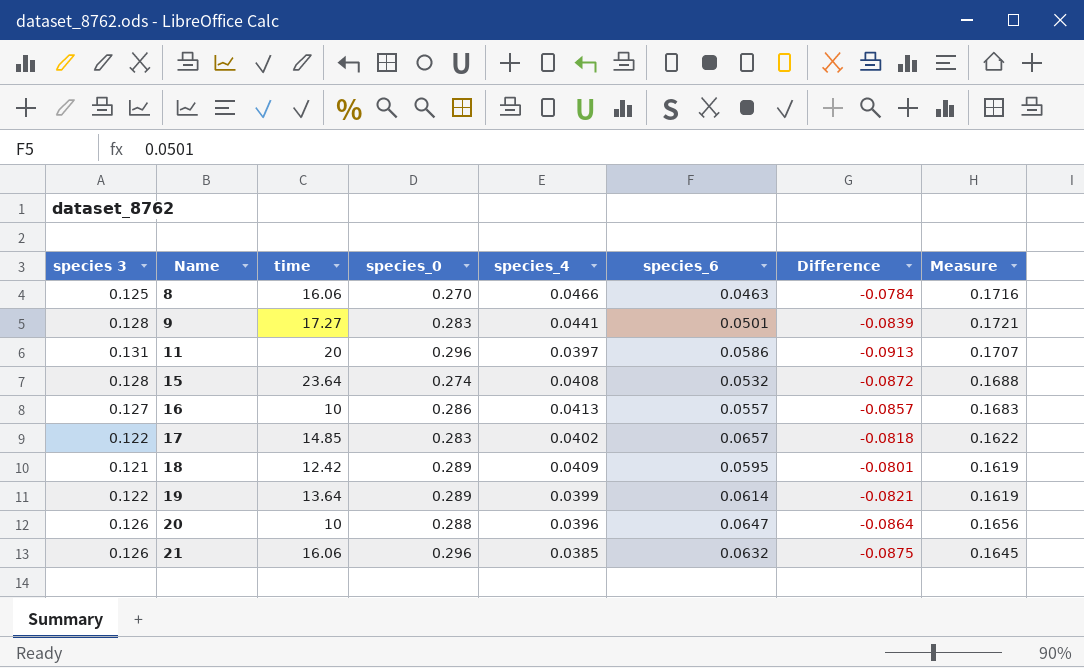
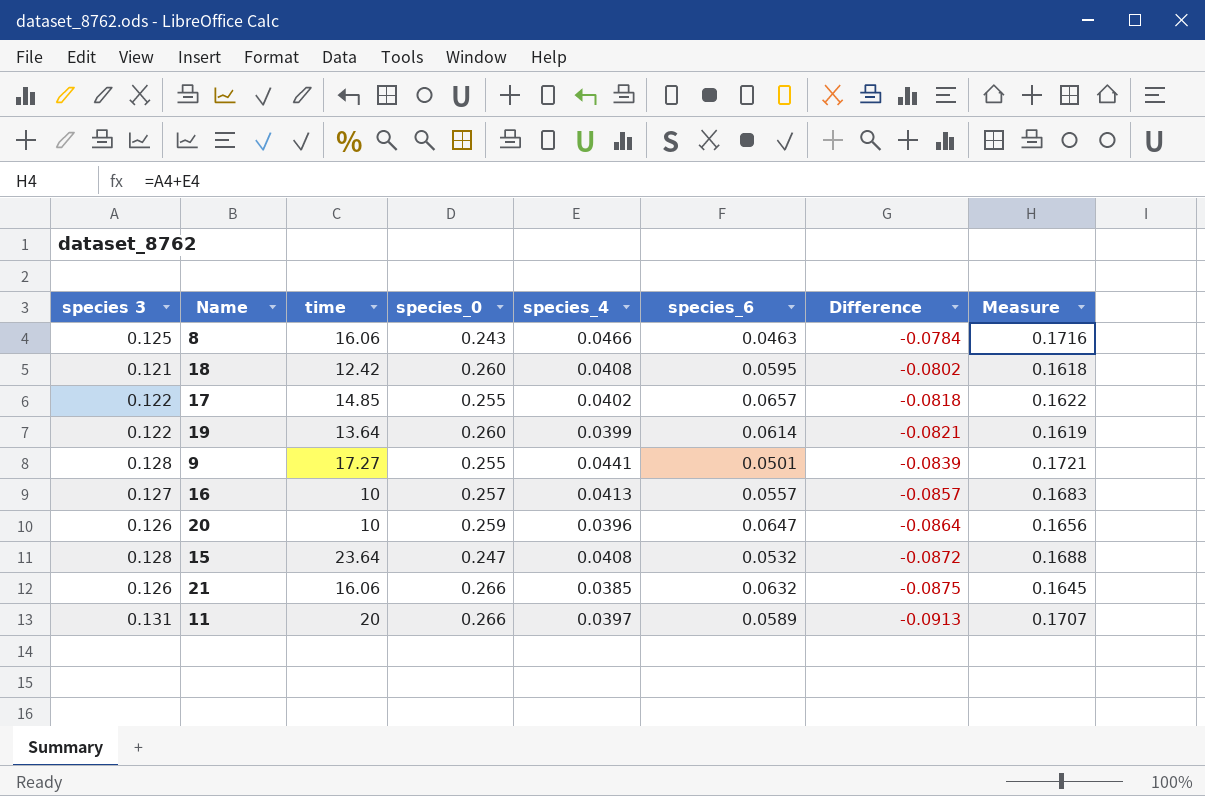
row order: Name ascending -> Difference descending
8 | species_0: 0.270 -> 0.243
18 | species_0: 0.289 -> 0.260
18 | species_4: 0.0409 -> 0.0408
18 | Difference: -0.0801 -> -0.0802
18 | Measure: 0.1619 -> 0.1618
17 | species_0: 0.283 -> 0.255
19 | species_0: 0.289 -> 0.260
9 | species_0: 0.283 -> 0.255
16 | species_0: 0.286 -> 0.257
20 | species_0: 0.288 -> 0.259
15 | species_0: 0.274 -> 0.247
21 | species_0: 0.296 -> 0.266
11 | species_0: 0.296 -> 0.266
11 | species_6: 0.0586 -> 0.0589

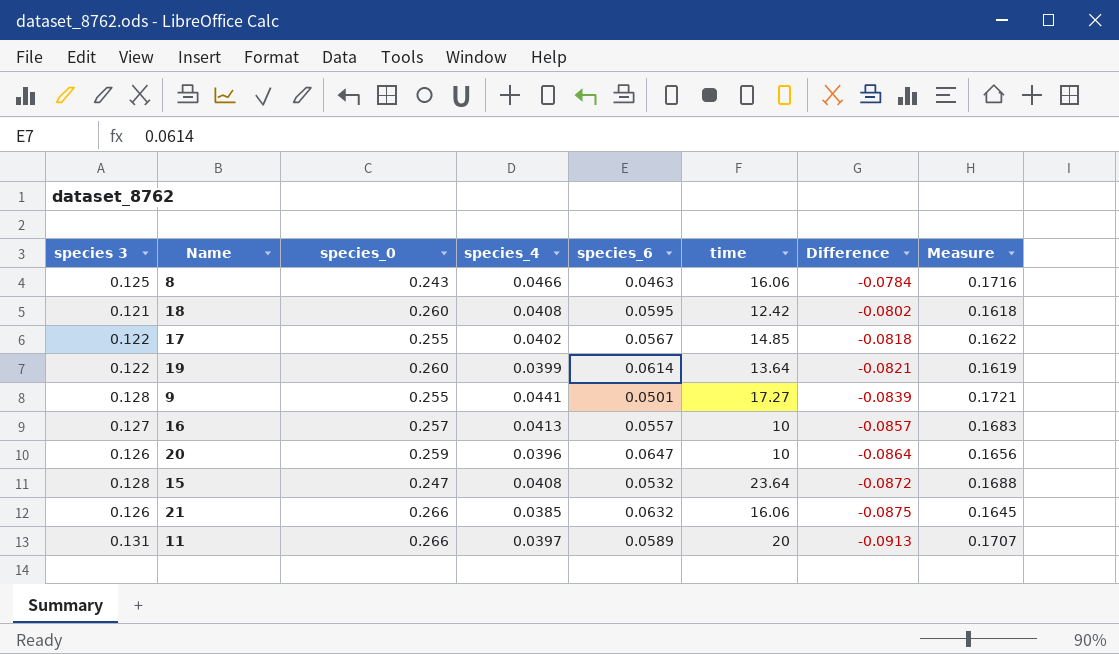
column time | position: 3 -> 6
17 | species_6: 0.0657 -> 0.0567

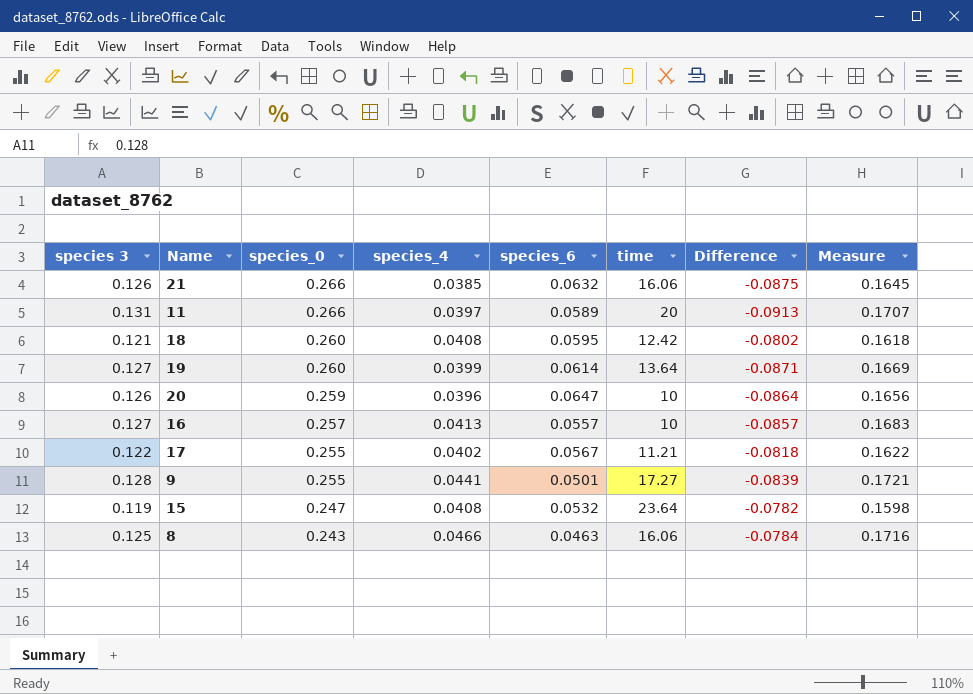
row order: Difference descending -> species_0 descending
19 | species 3: 0.122 -> 0.127
19 | Difference: -0.0821 -> -0.0871
19 | Measure: 0.1619 -> 0.1669
17 | time: 14.85 -> 11.21
15 | species 3: 0.128 -> 0.119
15 | Difference: -0.0872 -> -0.0782
15 | Measure: 0.1688 -> 0.1598

